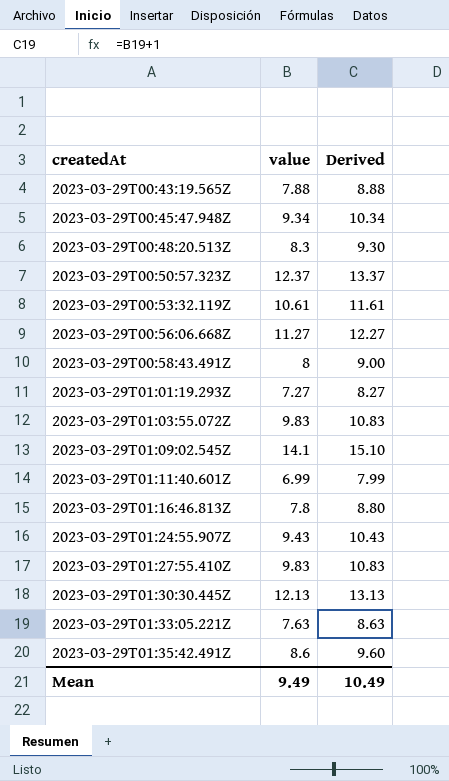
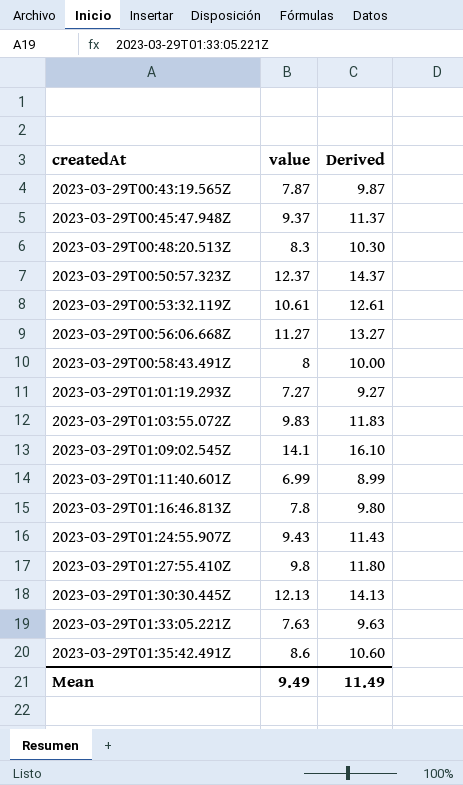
column Derived | formula: [value] + 1 -> [value] + 2
2023-03-29T00:43:19.565Z | value: 7.88 -> 7.87
2023-03-29T00:45:47.948Z | value: 9.34 -> 9.37
2023-03-29T01:27:55.410Z | value: 9.83 -> 9.8
Mean | Derived: 10.49 -> 11.49

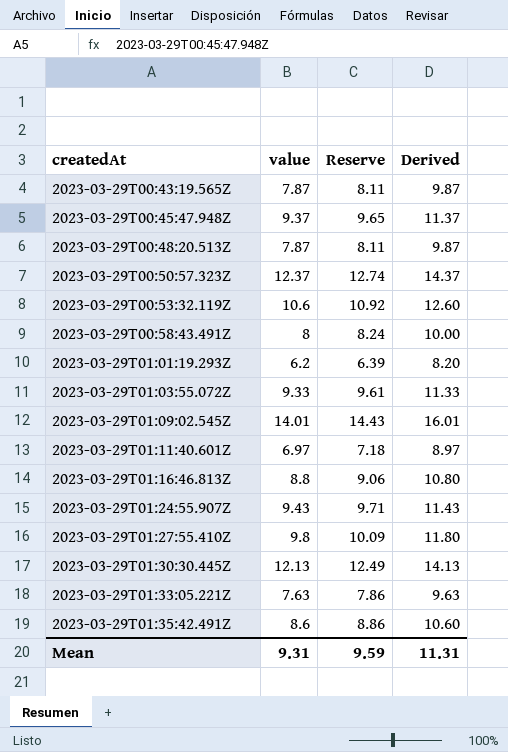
column Reserve | formula: none -> [value] * 1.03
row 2023-03-29T00:56:06.668Z: 11.27 | 13.27 -> none
2023-03-29T00:48:20.513Z | value: 8.3 -> 7.87
2023-03-29T00:48:20.513Z | Derived: 10.30 -> 9.87
2023-03-29T00:53:32.119Z | value: 10.61 -> 10.6
2023-03-29T00:53:32.119Z | Derived: 12.61 -> 12.60
2023-03-29T01:01:19.293Z | value: 7.27 -> 6.2
2023-03-29T01:01:19.293Z | Derived: 9.27 -> 8.20
2023-03-29T01:03:55.072Z | value: 9.83 -> 9.33
2023-03-29T01:03:55.072Z | Derived: 11.83 -> 11.33
2023-03-29T01:09:02.545Z | value: 14.1 -> 14.01
2023-03-29T01:09:02.545Z | Derived: 16.10 -> 16.01
2023-03-29T01:11:40.601Z | value: 6.99 -> 6.97
2023-03-29T01:11:40.601Z | Derived: 8.99 -> 8.97
2023-03-29T01:16:46.813Z | value: 7.8 -> 8.8
2023-03-29T01:16:46.813Z | Derived: 9.80 -> 10.80
Mean | value: 9.49 -> 9.31
Mean | Derived: 11.49 -> 11.31

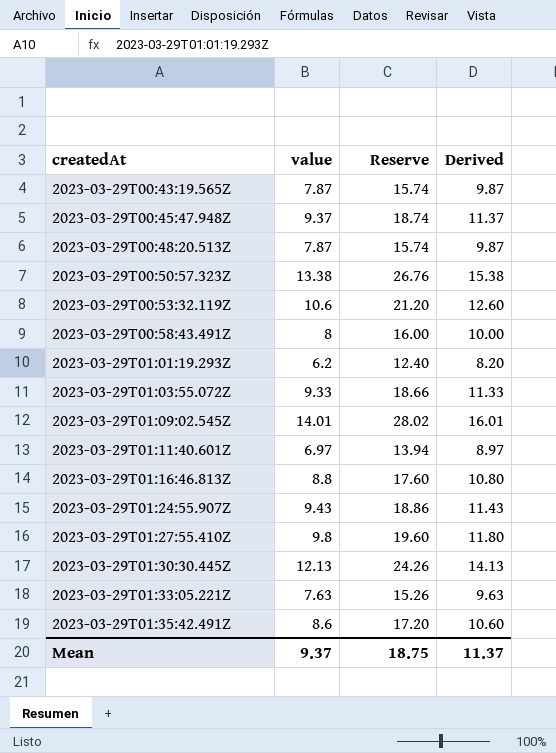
column Reserve | formula: [value] * 1.03 -> [value] * 2
2023-03-29T00:50:57.323Z | value: 12.37 -> 13.38
2023-03-29T00:50:57.323Z | Derived: 14.37 -> 15.38
Mean | value: 9.31 -> 9.37
Mean | Reserve: 9.59 -> 18.75
Mean | Derived: 11.31 -> 11.37

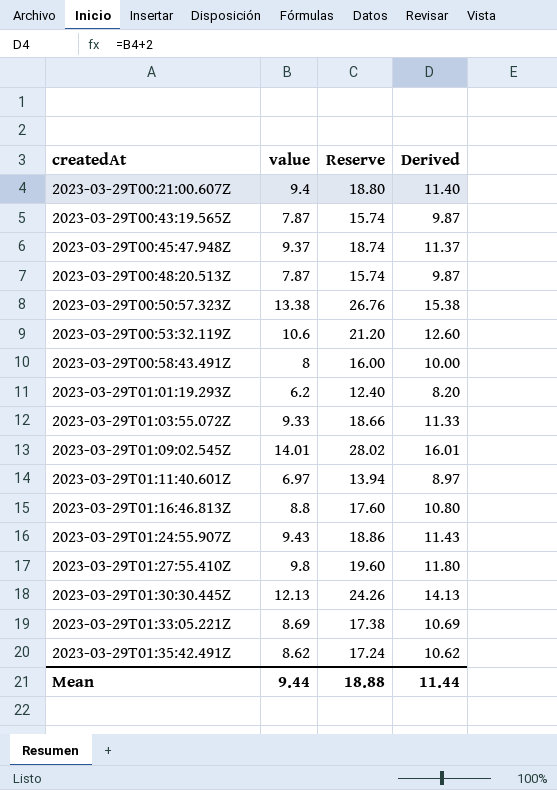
row 2023-03-29T00:21:00.607Z: none -> 9.4 | 18.80 | 11.40
2023-03-29T01:33:05.221Z | value: 7.63 -> 8.69
2023-03-29T01:33:05.221Z | Reserve: 15.26 -> 17.38
2023-03-29T01:33:05.221Z | Derived: 9.63 -> 10.69
2023-03-29T01:35:42.491Z | value: 8.6 -> 8.62
2023-03-29T01:35:42.491Z | Reserve: 17.20 -> 17.24
2023-03-29T01:35:42.491Z | Derived: 10.60 -> 10.62
Mean | value: 9.37 -> 9.44
Mean | Reserve: 18.75 -> 18.88
Mean | Derived: 11.37 -> 11.44

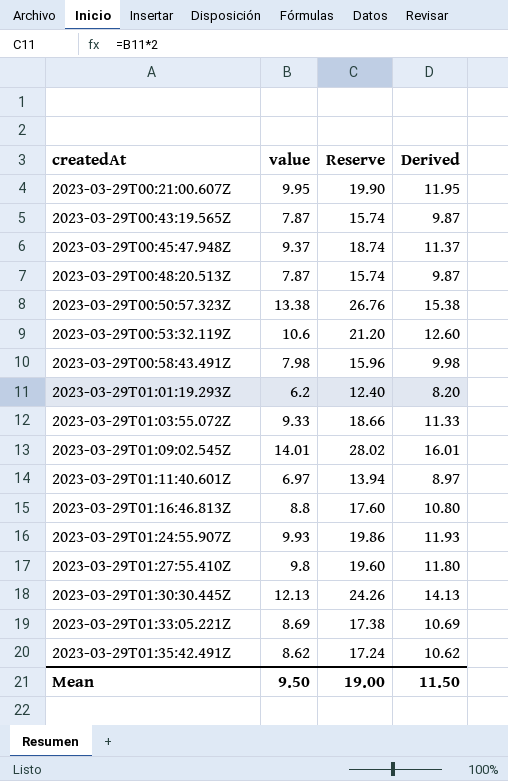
2023-03-29T00:21:00.607Z | value: 9.4 -> 9.95
2023-03-29T00:21:00.607Z | Reserve: 18.80 -> 19.90
2023-03-29T00:21:00.607Z | Derived: 11.40 -> 11.95
2023-03-29T00:58:43.491Z | value: 8 -> 7.98
2023-03-29T00:58:43.491Z | Reserve: 16.00 -> 15.96
2023-03-29T00:58:43.491Z | Derived: 10.00 -> 9.98
2023-03-29T01:24:55.907Z | value: 9.43 -> 9.93
2023-03-29T01:24:55.907Z | Reserve: 18.86 -> 19.86
2023-03-29T01:24:55.907Z | Derived: 11.43 -> 11.93
Mean | value: 9.44 -> 9.50
Mean | Reserve: 18.88 -> 19.00
Mean | Derived: 11.44 -> 11.50

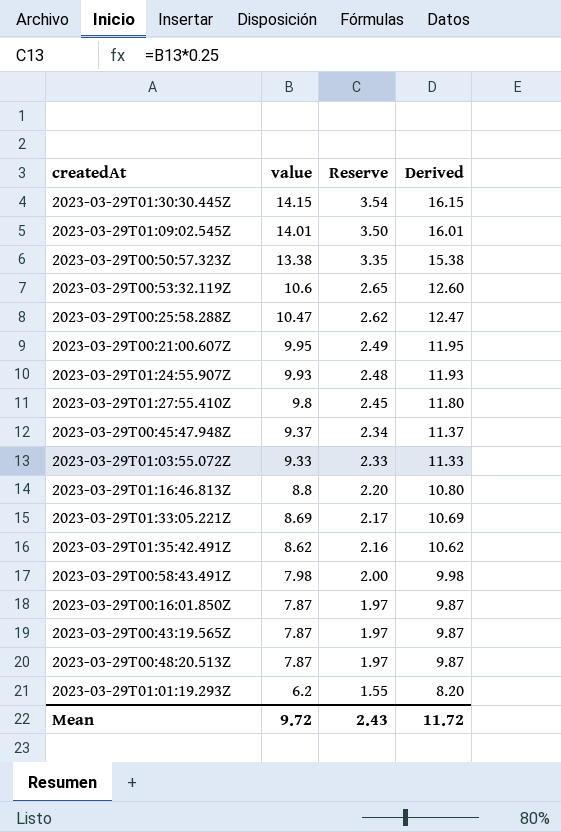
row order: createdAt ascending -> value descending
column Reserve | formula: [value] * 2 -> [value] * 0.25
row 2023-03-29T01:11:40.601Z: 6.97 | 13.94 | 8.97 -> none
2023-03-29T01:30:30.445Z | value: 12.13 -> 14.15
2023-03-29T01:30:30.445Z | Derived: 14.13 -> 16.15
row 2023-03-29T00:25:58.288Z: none -> 10.47 | 2.62 | 12.47
row 2023-03-29T00:16:01.850Z: none -> 7.87 | 1.97 | 9.87
Mean | value: 9.50 -> 9.72
Mean | Reserve: 19.00 -> 2.43
Mean | Derived: 11.50 -> 11.72

